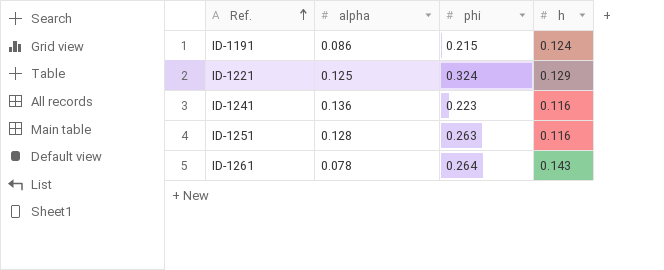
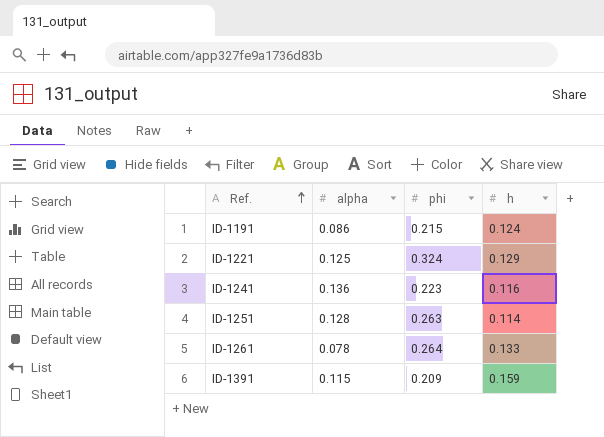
ID-1251 | h: 0.116 -> 0.114
ID-1261 | h: 0.143 -> 0.133
row ID-1391: none -> 0.115 | 0.209 | 0.159

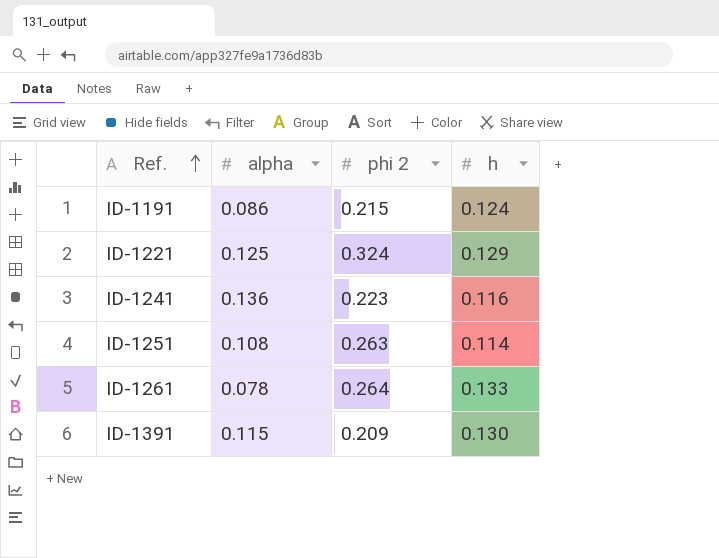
column name: phi -> phi 2
ID-1251 | alpha: 0.128 -> 0.108
ID-1391 | h: 0.159 -> 0.130

